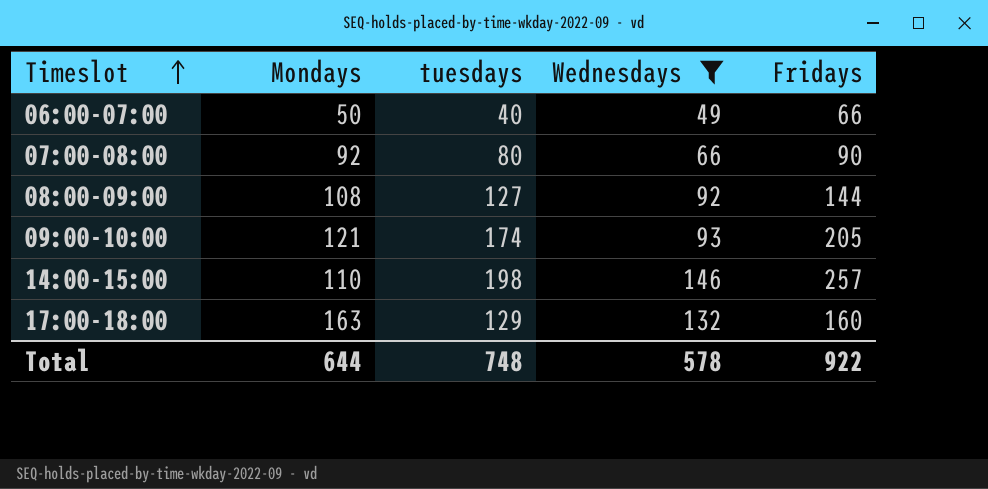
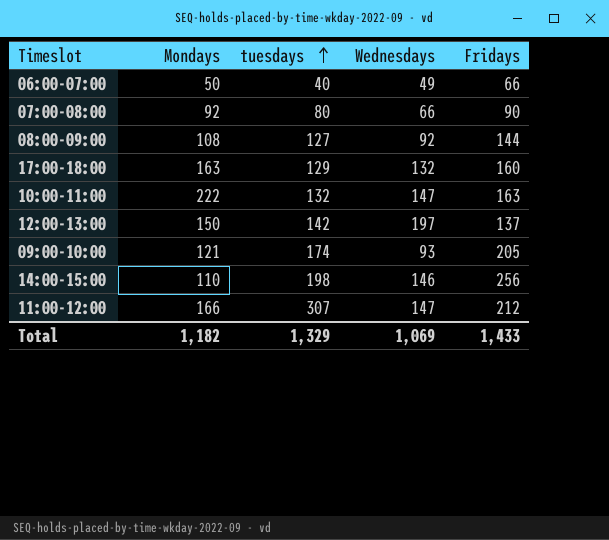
filter: Wednesdays <= 146 -> none
row order: Timeslot ascending -> tuesdays ascending
14:00-15:00 | Fridays: 257 -> 256
Total | Mondays: 644 -> 1,182
Total | tuesdays: 748 -> 1,329
Total | Wednesdays: 578 -> 1,069
Total | Fridays: 922 -> 1,433

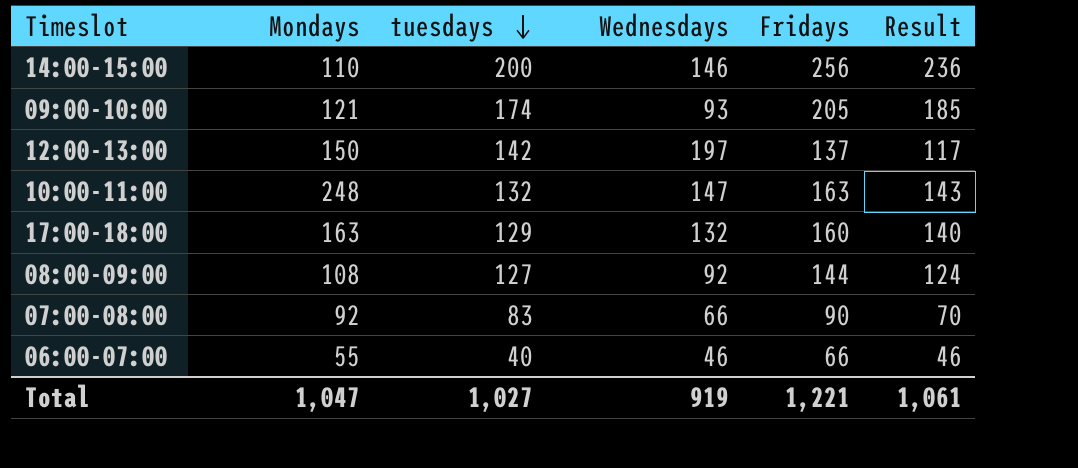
row order: tuesdays ascending -> tuesdays descending
column Result | formula: none -> [Fridays] - 20
row 11:00-12:00: 166 | 307 | 147 | 212 -> none
14:00-15:00 | tuesdays: 198 -> 200
10:00-11:00 | Mondays: 222 -> 248
07:00-08:00 | tuesdays: 80 -> 83
06:00-07:00 | Mondays: 50 -> 55
06:00-07:00 | Wednesdays: 49 -> 46
Total | Mondays: 1,182 -> 1,047
Total | tuesdays: 1,329 -> 1,027
Total | Wednesdays: 1,069 -> 919
Total | Fridays: 1,433 -> 1,221

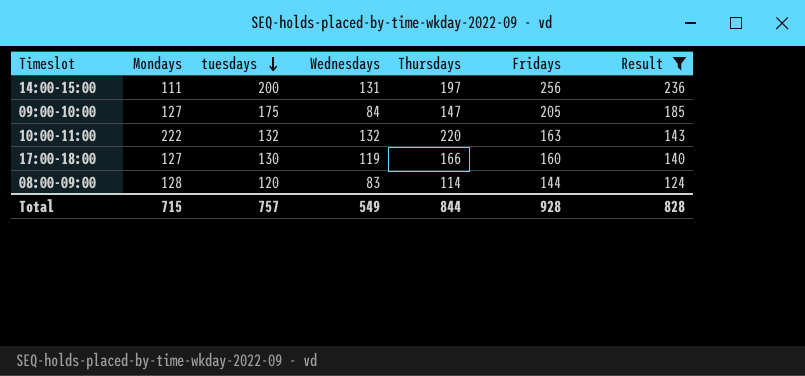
filter: none -> Result >= 124
column Thursdays | position: none -> 5
14:00-15:00 | Mondays: 110 -> 111
14:00-15:00 | Wednesdays: 146 -> 131
09:00-10:00 | Mondays: 121 -> 127
09:00-10:00 | tuesdays: 174 -> 175
09:00-10:00 | Wednesdays: 93 -> 84
10:00-11:00 | Mondays: 248 -> 222
10:00-11:00 | Wednesdays: 147 -> 132
17:00-18:00 | Mondays: 163 -> 127
17:00-18:00 | tuesdays: 129 -> 130
17:00-18:00 | Wednesdays: 132 -> 119
08:00-09:00 | Mondays: 108 -> 128
08:00-09:00 | tuesdays: 127 -> 120
08:00-09:00 | Wednesdays: 92 -> 83
Total | Mondays: 1,047 -> 715
Total | tuesdays: 1,027 -> 757
Total | Wednesdays: 919 -> 549
Total | Fridays: 1,221 -> 928
Total | Result: 1,061 -> 828

